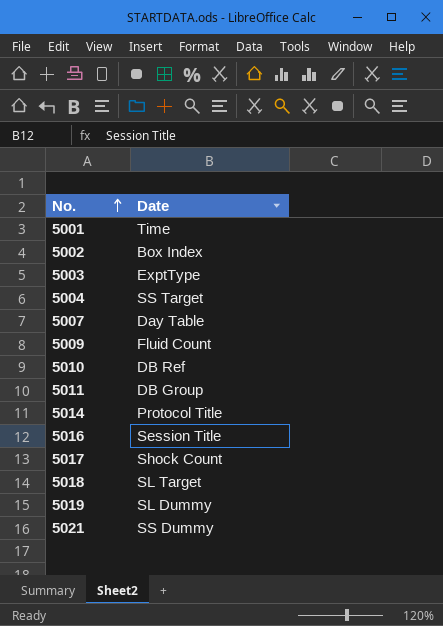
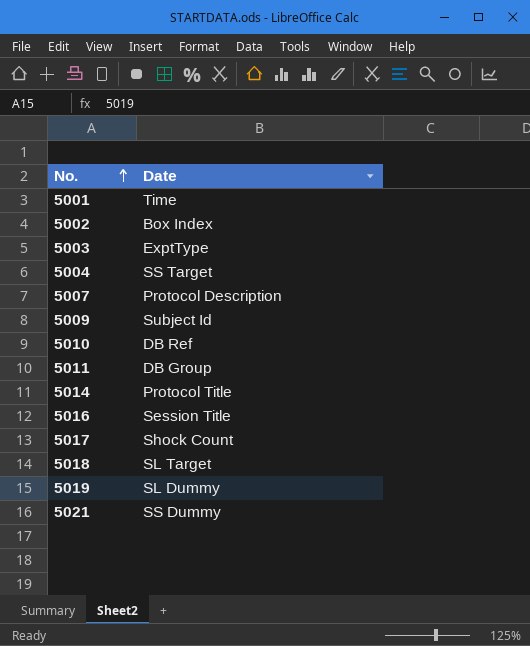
5007 | Date: Day Table -> Protocol Description
5009 | Date: Fluid Count -> Subject Id

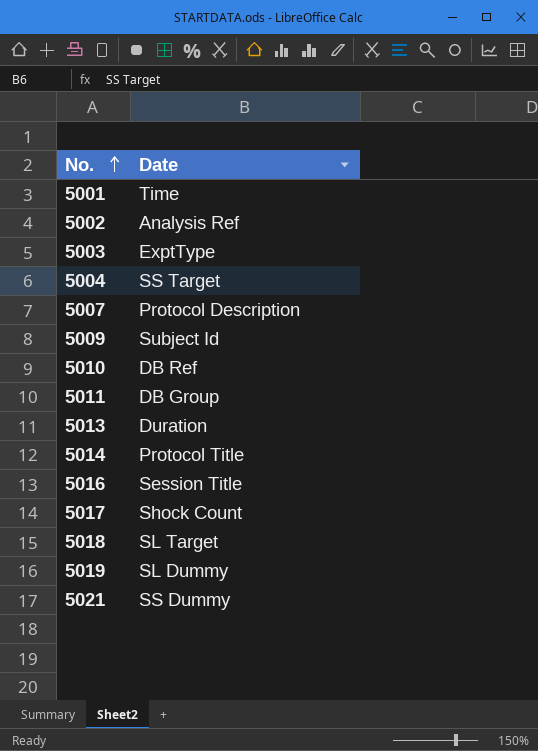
5002 | Date: Box Index -> Analysis Ref
row 5013: none -> Duration

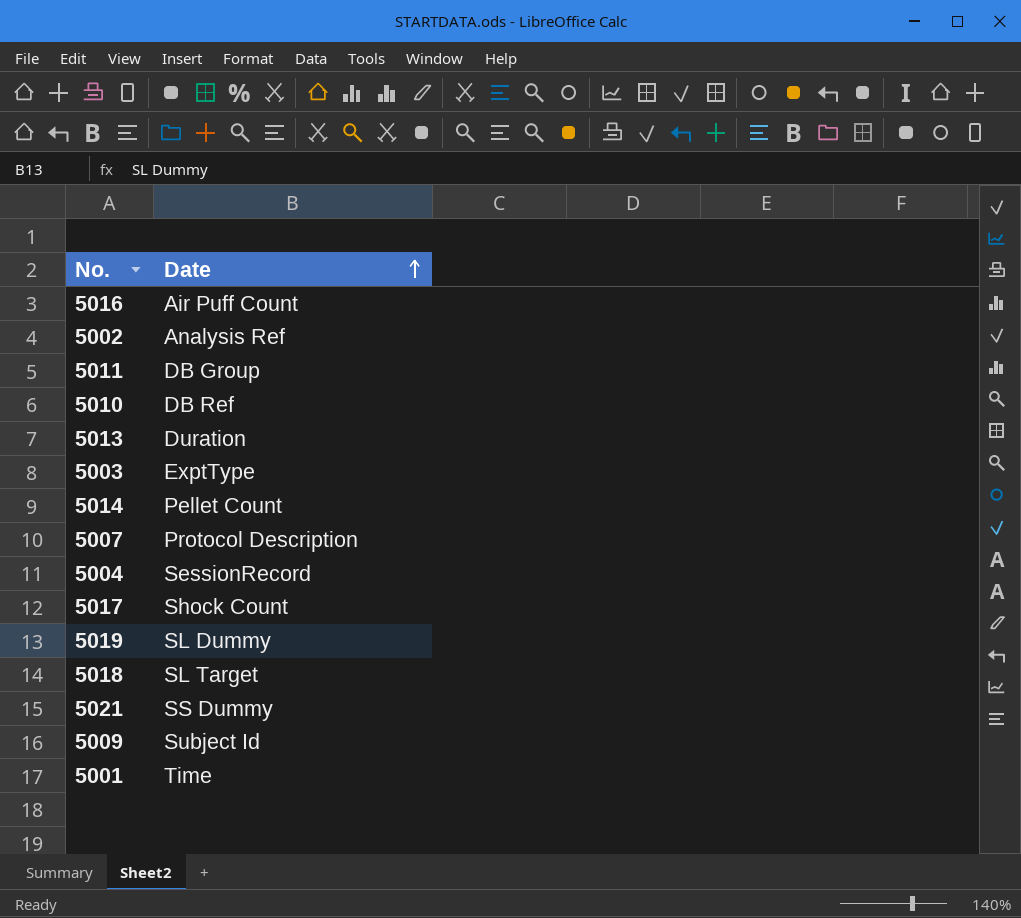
row order: No. ascending -> Date ascending
5016 | Date: Session Title -> Air Puff Count
5014 | Date: Protocol Title -> Pellet Count
5004 | Date: SS Target -> SessionRecord

